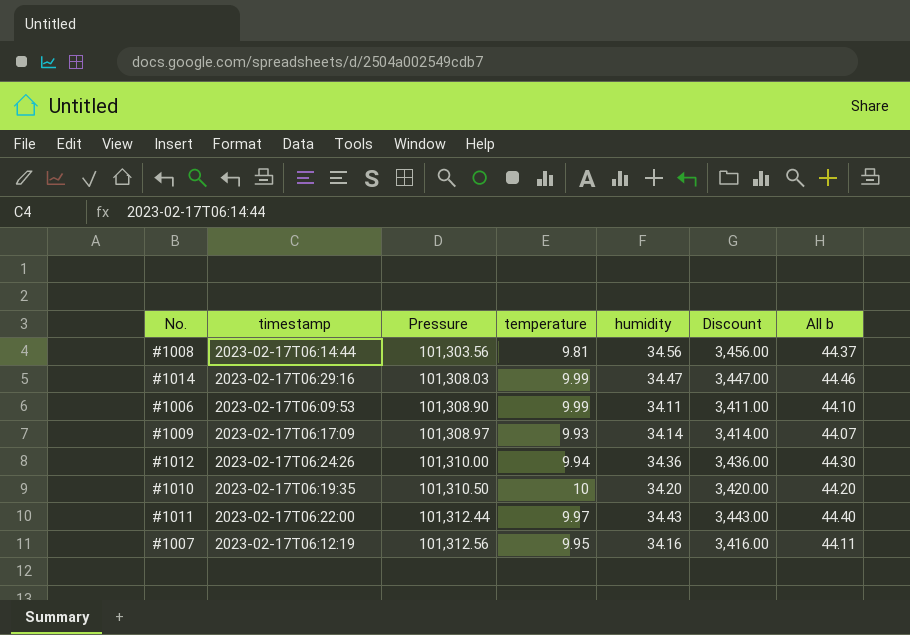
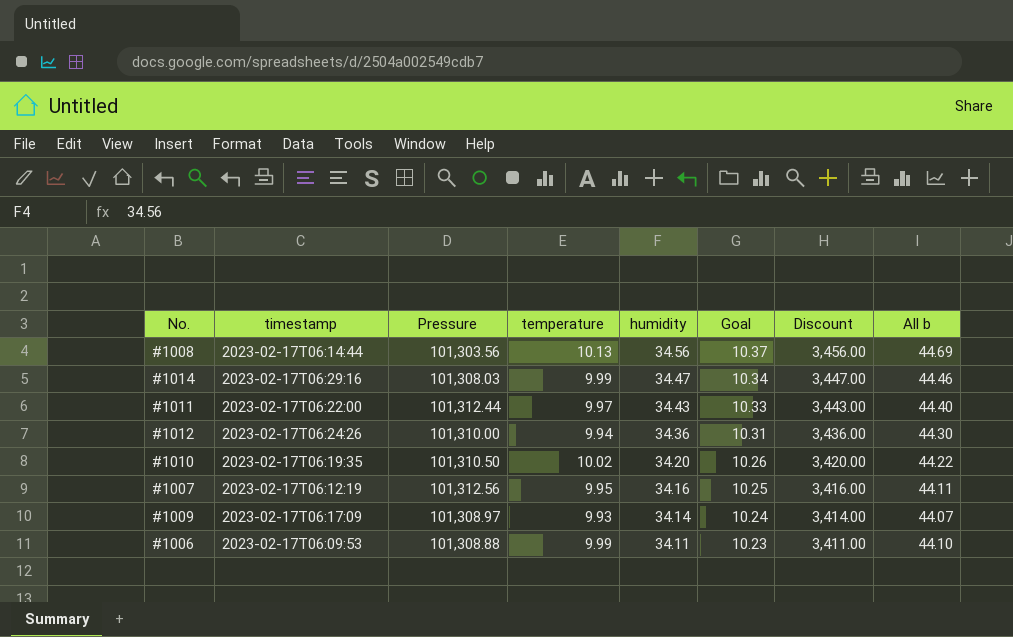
row order: Pressure ascending -> humidity descending
column Goal | formula: none -> [humidity] * 0.3
#1008 | temperature: 9.81 -> 10.13
#1008 | All b: 44.37 -> 44.69
#1010 | temperature: 10 -> 10.02
#1010 | All b: 44.20 -> 44.22
#1006 | Pressure: 101,308.90 -> 101,308.88

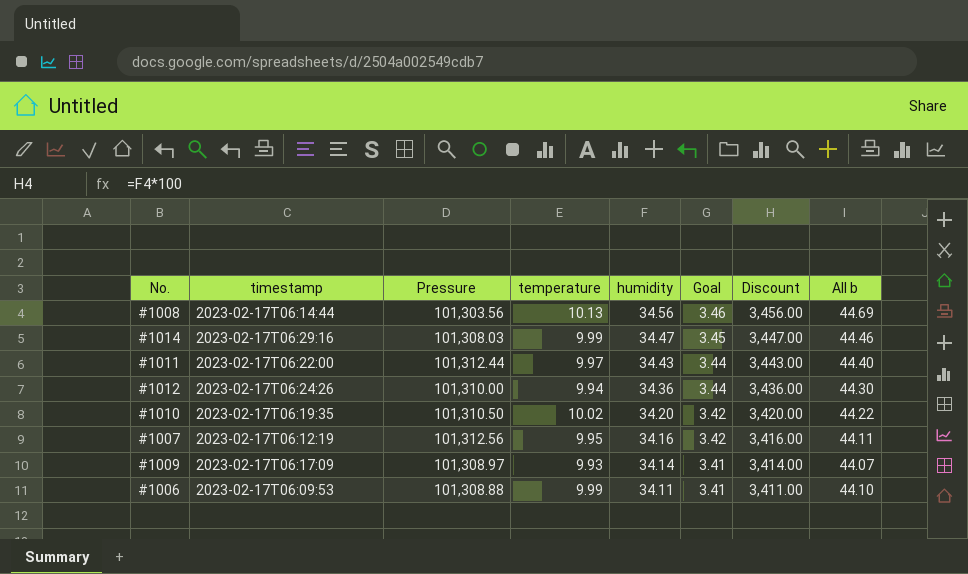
column Goal | formula: [humidity] * 0.3 -> [humidity] * 0.1

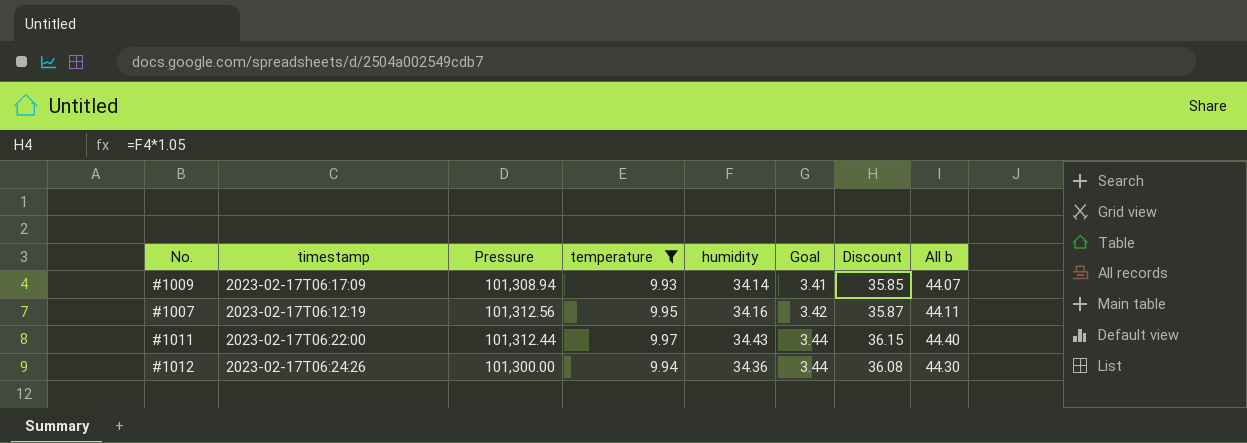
filter: none -> temperature <= 9.97
row order: humidity descending -> Goal ascending
column Discount | formula: [humidity] * 100 -> [humidity] * 1.05
#1009 | Pressure: 101,308.97 -> 101,308.94
#1012 | Pressure: 101,310.00 -> 101,300.00

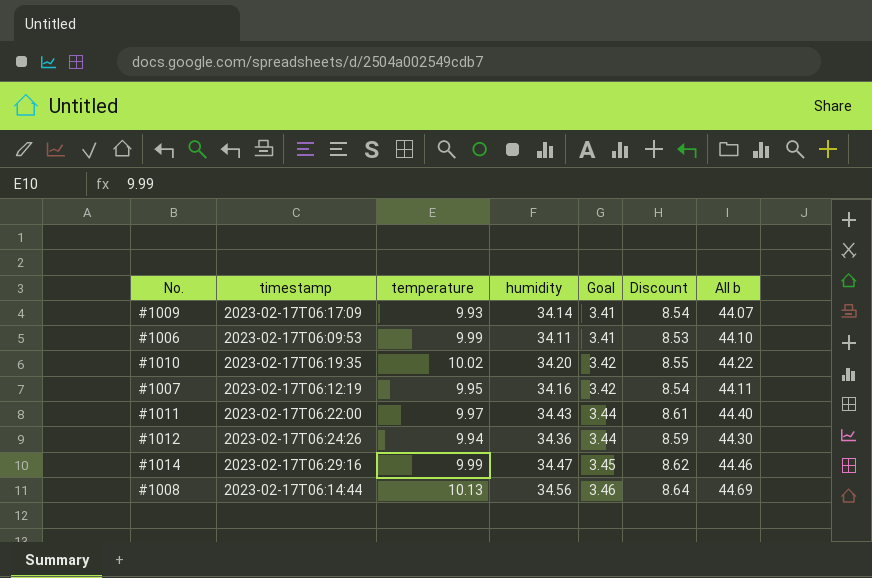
filter: temperature <= 9.97 -> none
column Pressure | position: 3 -> none
column Discount | formula: [humidity] * 1.05 -> [humidity] * 0.25

